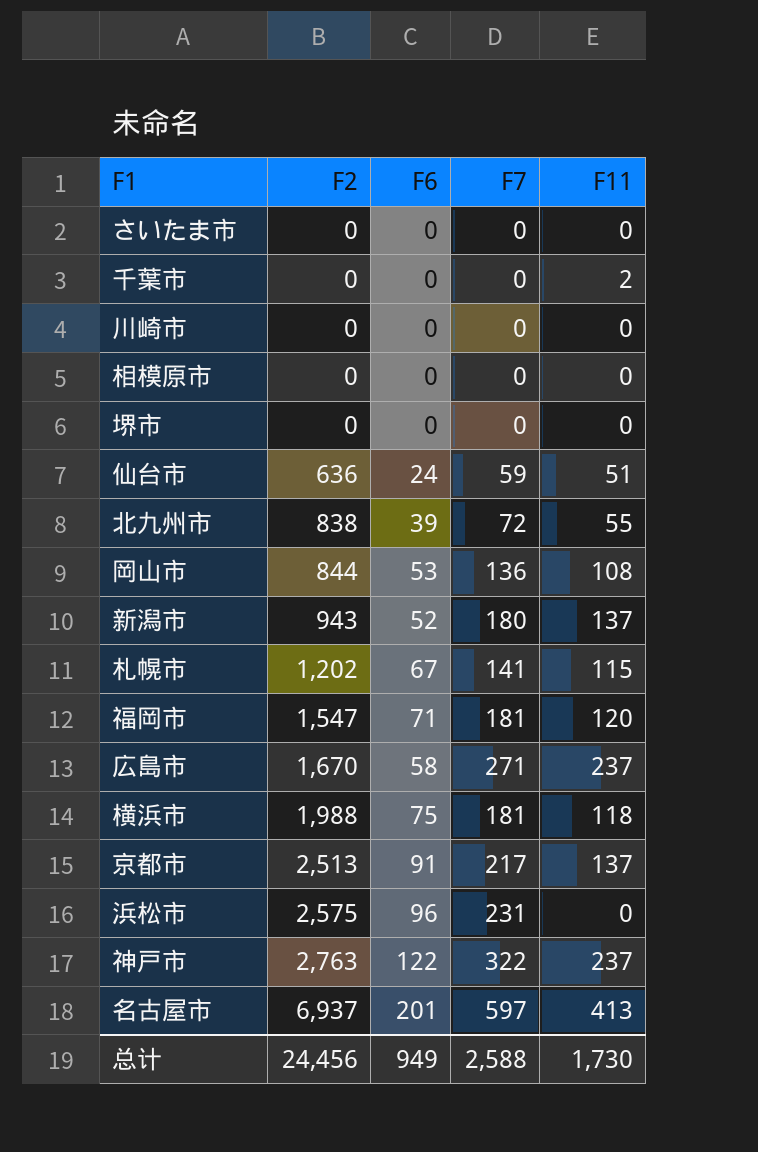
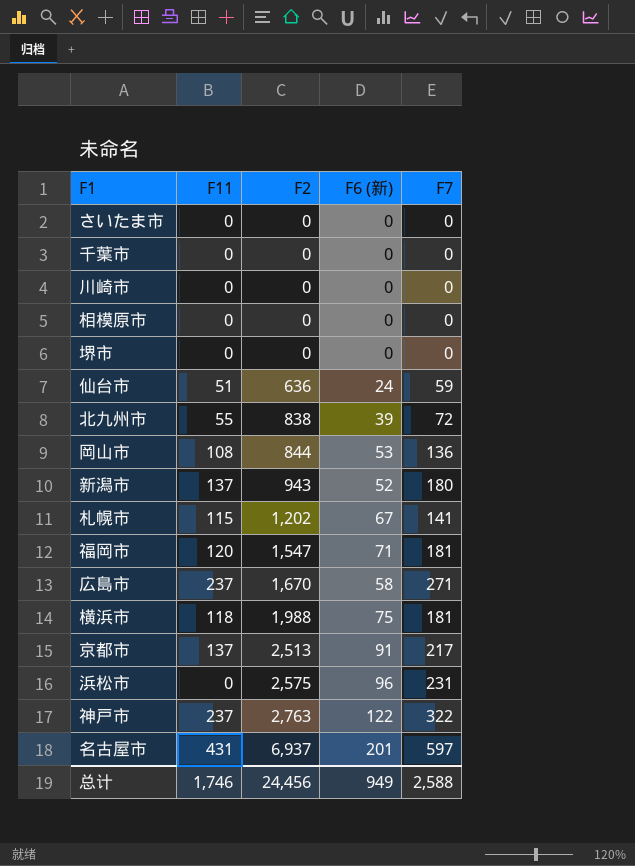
column F11 | position: 5 -> 2
column name: F6 -> F6 (新)
千葉市 | F11: 2 -> 0
名古屋市 | F11: 413 -> 431
总计 | F11: 1,730 -> 1,746

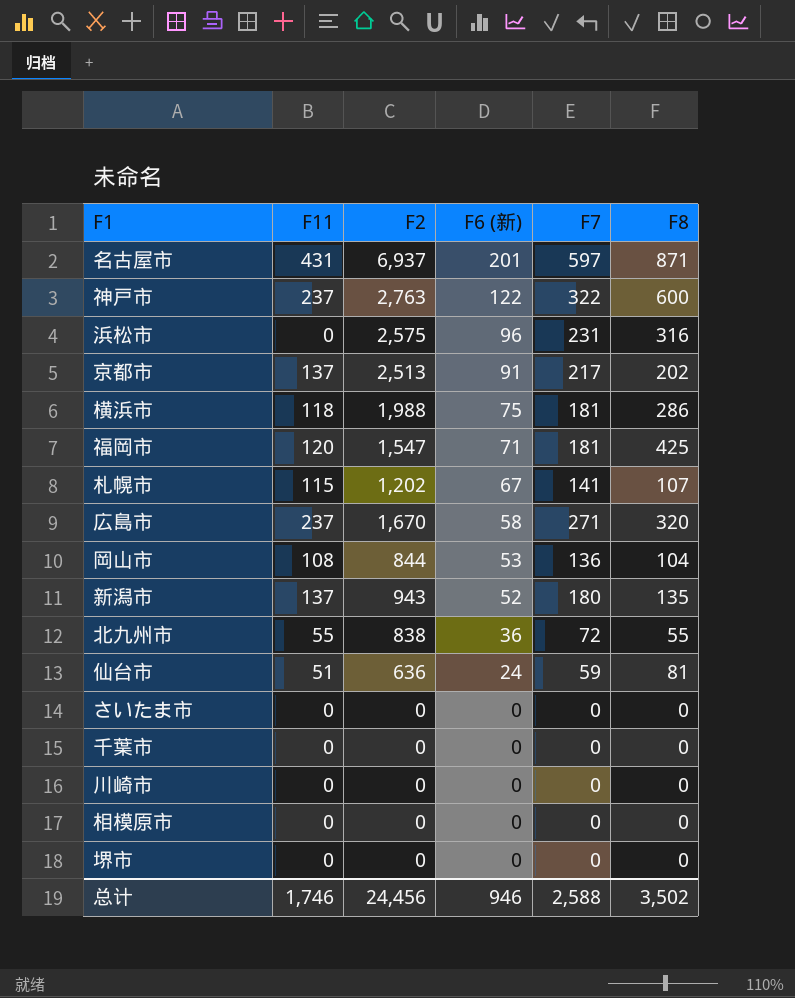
row order: F2 ascending -> F6 (新) descending
column F8 | position: none -> 6
北九州市 | F6 (新): 39 -> 36
总计 | F6 (新): 949 -> 946

